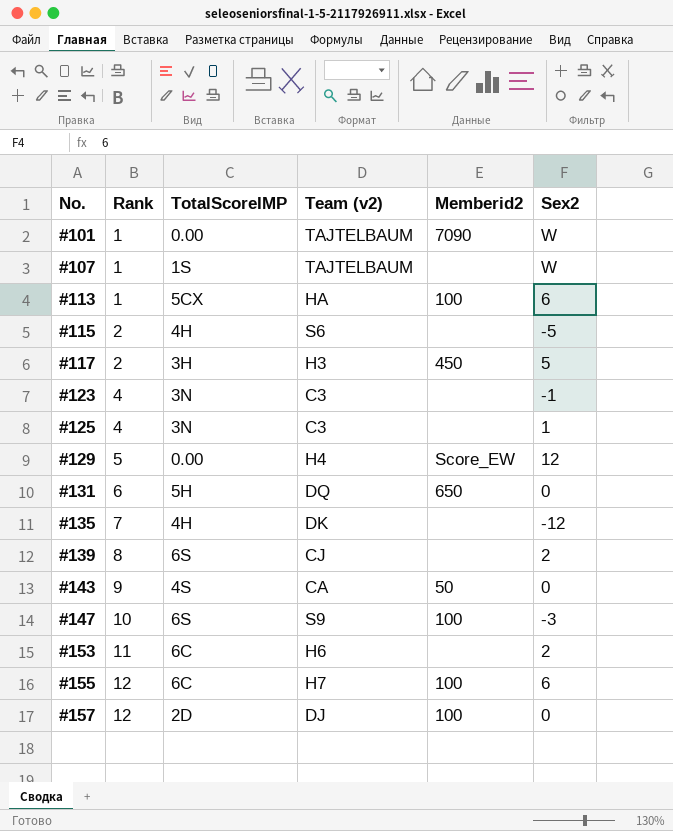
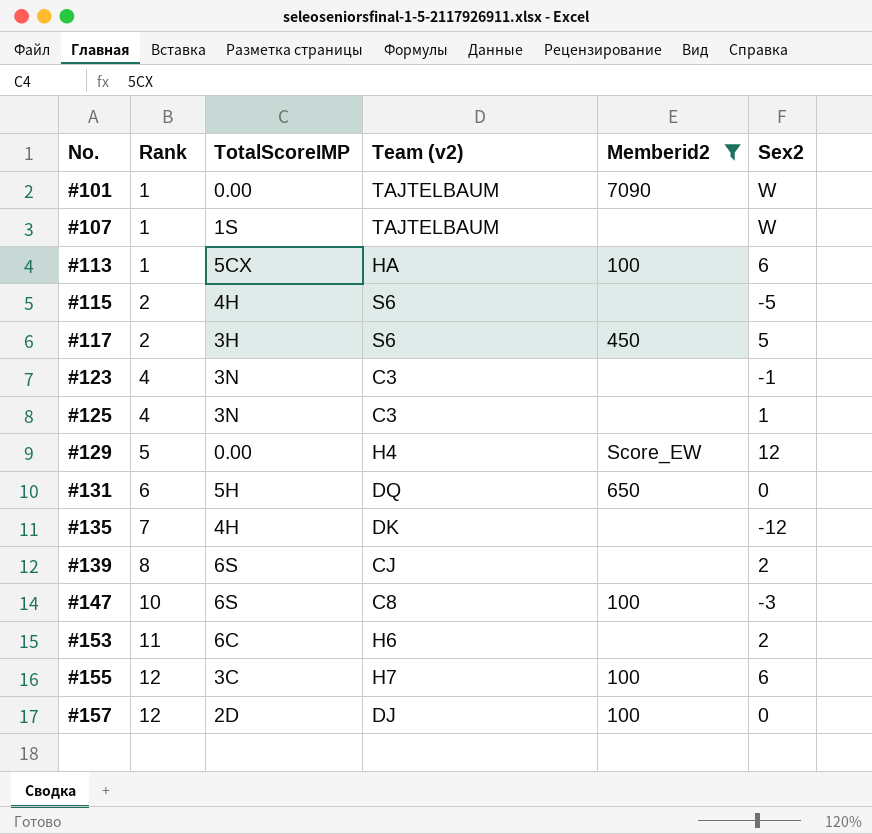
filter: none -> Memberid2 != 50
#117 | Team (v2): H3 -> S6
#147 | Team (v2): S9 -> C8
#155 | TotalScoreIMP: 6C -> 3C

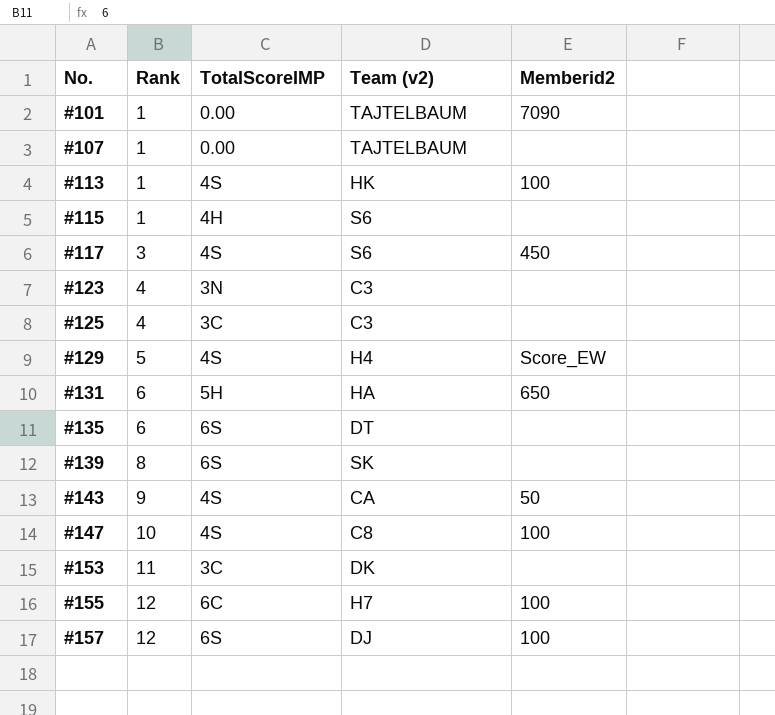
filter: Memberid2 != 50 -> none
column Sex2 | position: 6 -> none
#107 | TotalScoreIMP: 1S -> 0.00
#113 | TotalScoreIMP: 5CX -> 4S
#113 | Team (v2): HA -> HK
#115 | Rank: 2 -> 1
#117 | Rank: 2 -> 3
#117 | TotalScoreIMP: 3H -> 4S
#125 | TotalScoreIMP: 3N -> 3C
#129 | TotalScoreIMP: 0.00 -> 4S
#131 | Team (v2): DQ -> HA
#135 | Rank: 7 -> 6
#135 | TotalScoreIMP: 4H -> 6S
#135 | Team (v2): DK -> DT
#139 | Team (v2): CJ -> SK
#147 | TotalScoreIMP: 6S -> 4S
#153 | TotalScoreIMP: 6C -> 3C
#153 | Team (v2): H6 -> DK
#155 | TotalScoreIMP: 3C -> 6C
#157 | TotalScoreIMP: 2D -> 6S

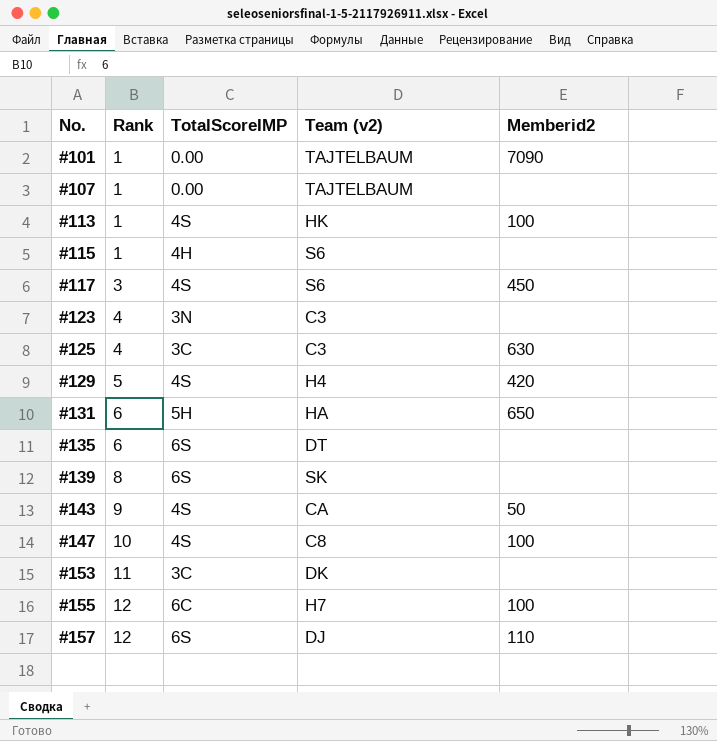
#125 | Memberid2: none -> 630
#129 | Memberid2: Score_EW -> 420
#157 | Memberid2: 100 -> 110

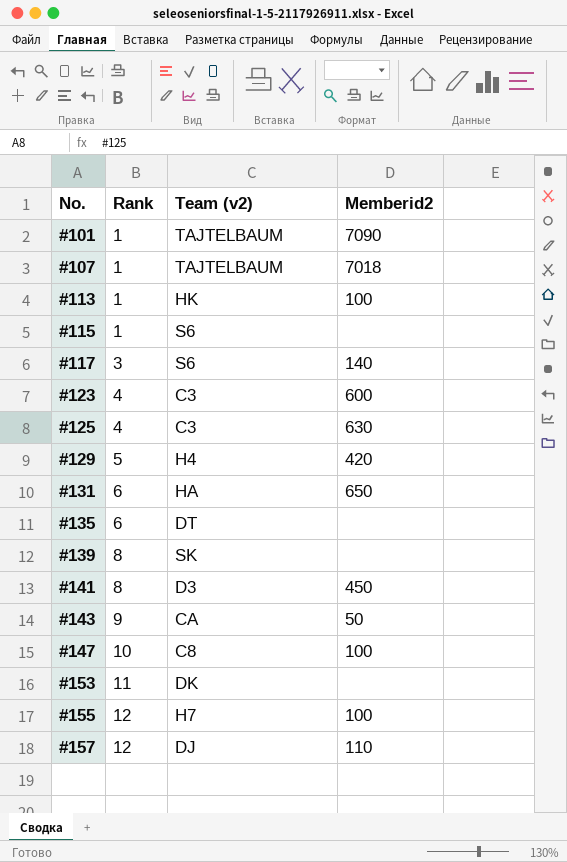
column TotalScoreIMP | position: 3 -> none
#107 | Memberid2: none -> 7018
#117 | Memberid2: 450 -> 140
#123 | Memberid2: none -> 600
row #141: none -> 8 | D3 | 450

